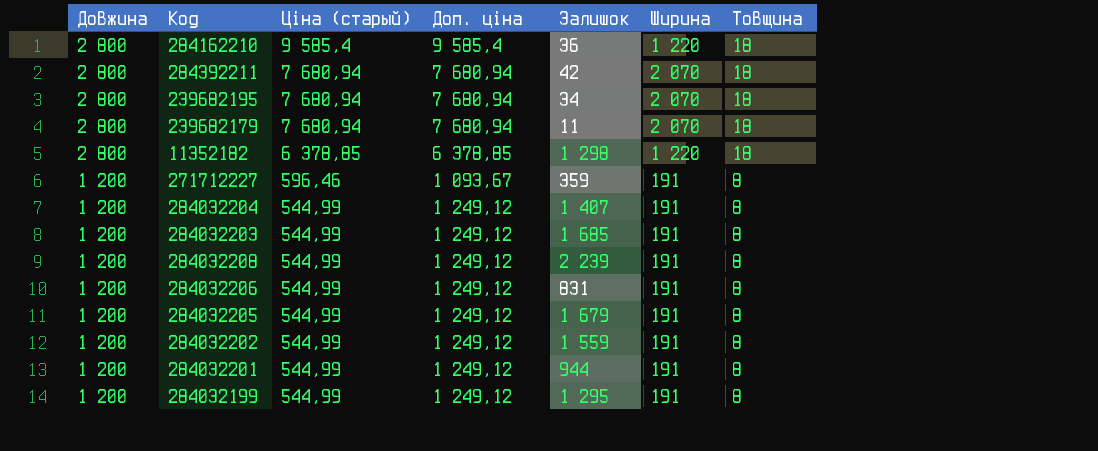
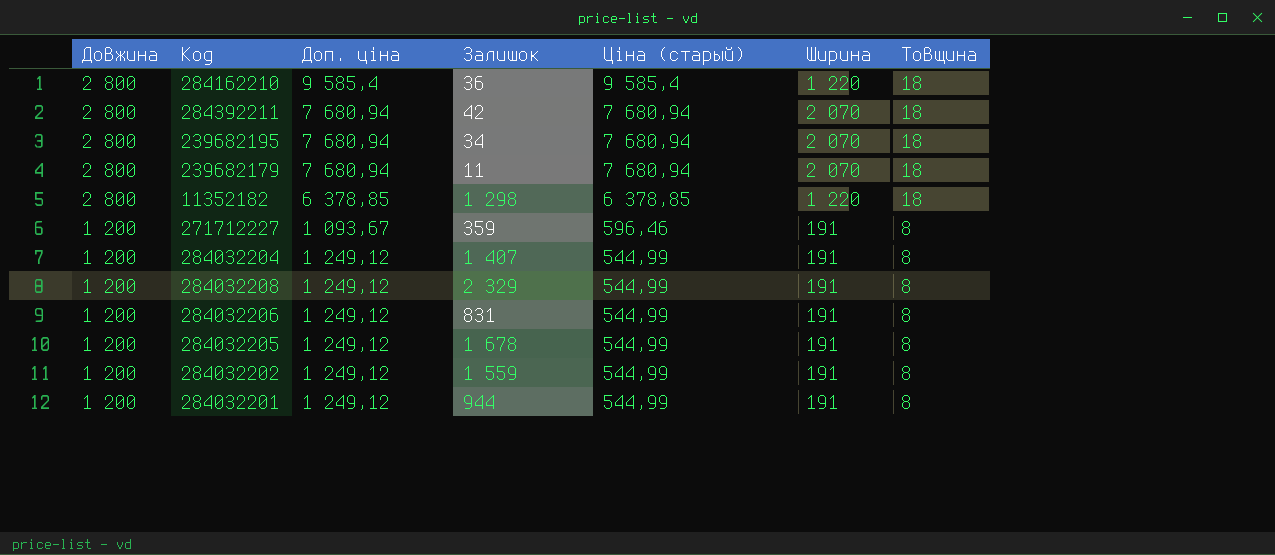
column Ціна (старый) | position: 3 -> 5
row 284032203: 1 200 | 544,99 | 1 249,12 | 1 685 | 191 | 8 -> none
row 284032199: 1 200 | 544,99 | 1 249,12 | 1 295 | 191 | 8 -> none
284032208 | Залишок: 2 239 -> 2 329
284032205 | Залишок: 1 679 -> 1 678

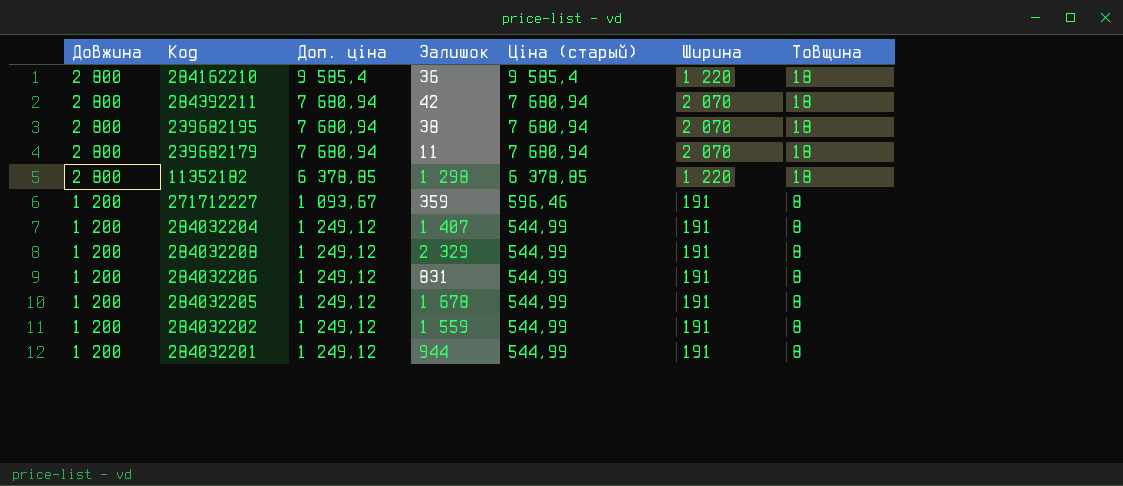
239682195 | Залишок: 34 -> 38

